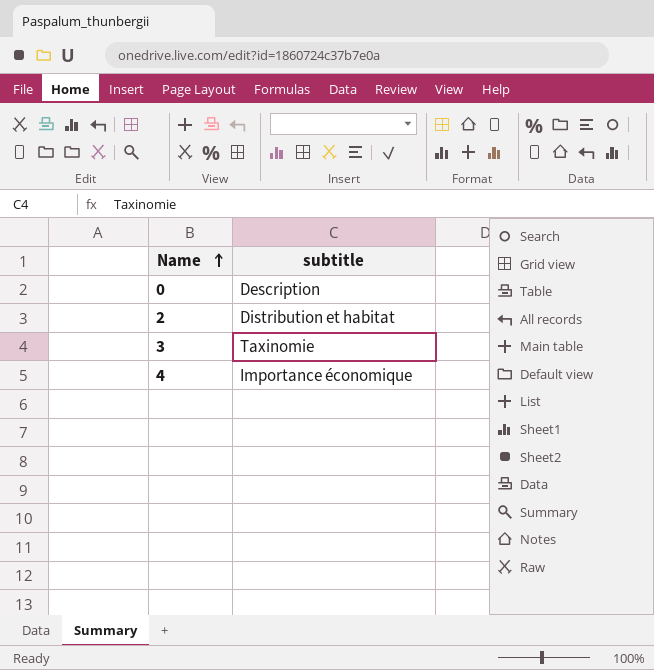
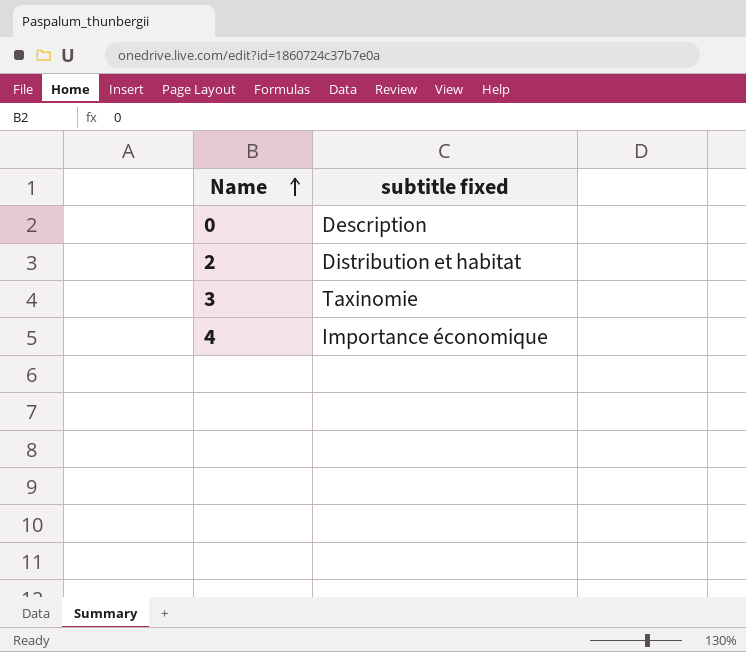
column name: subtitle -> subtitle fixed

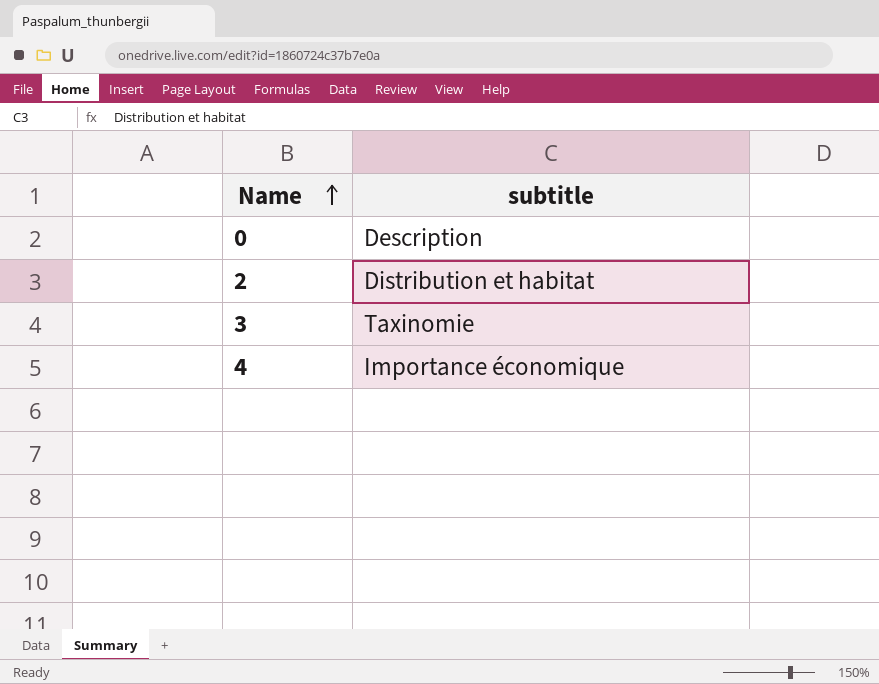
column name: subtitle fixed -> subtitle

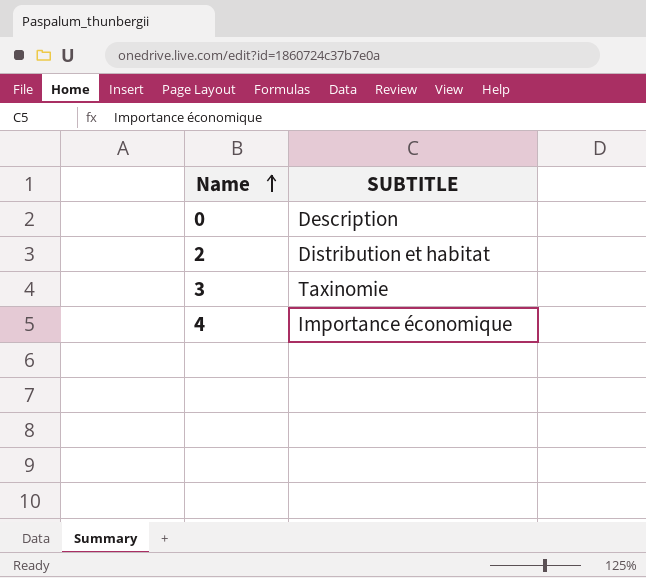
column name: subtitle -> SUBTITLE

